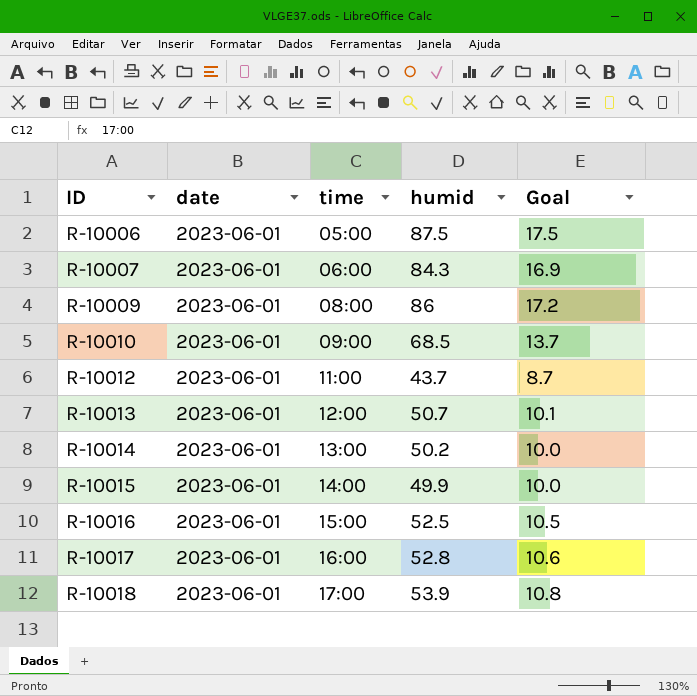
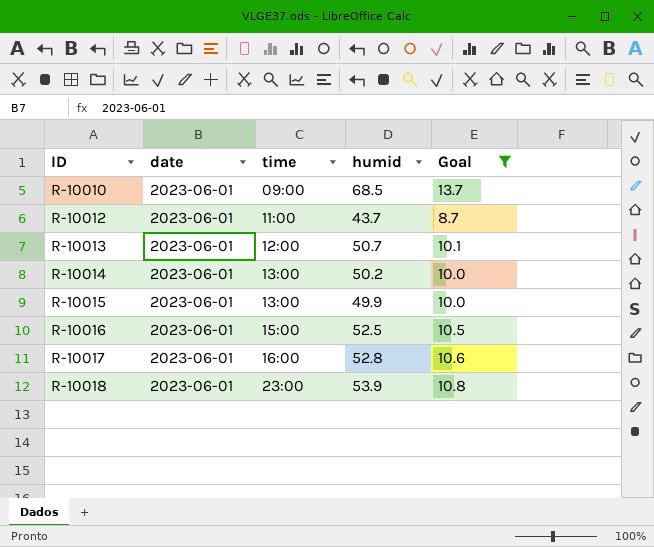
filter: none -> Goal <= 13.7
R-10015 | time: 14:00 -> 13:00
R-10018 | time: 17:00 -> 23:00

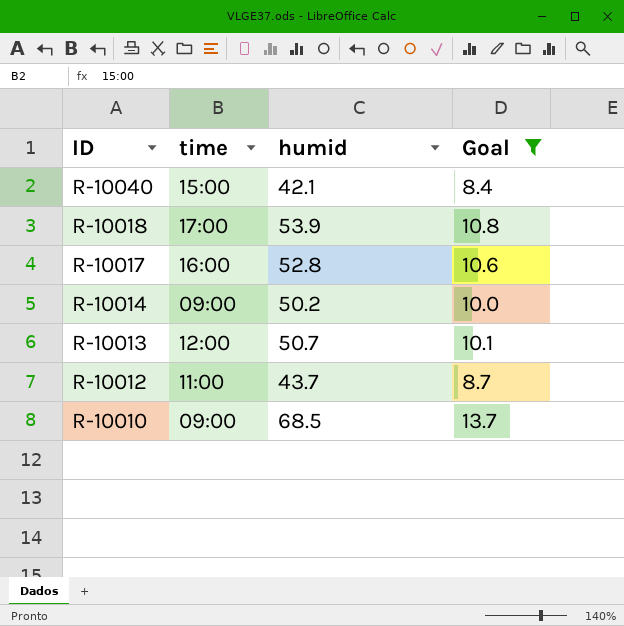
row order: ID ascending -> ID descending
column date | position: 2 -> none
row R-10015: 2023-06-01 | 13:00 | 49.9 | 10.0 -> none
row R-10016: 2023-06-01 | 15:00 | 52.5 | 10.5 -> none
row R-10040: none -> 15:00 | 42.1 | 8.4
R-10018 | time: 23:00 -> 17:00
R-10014 | time: 13:00 -> 09:00

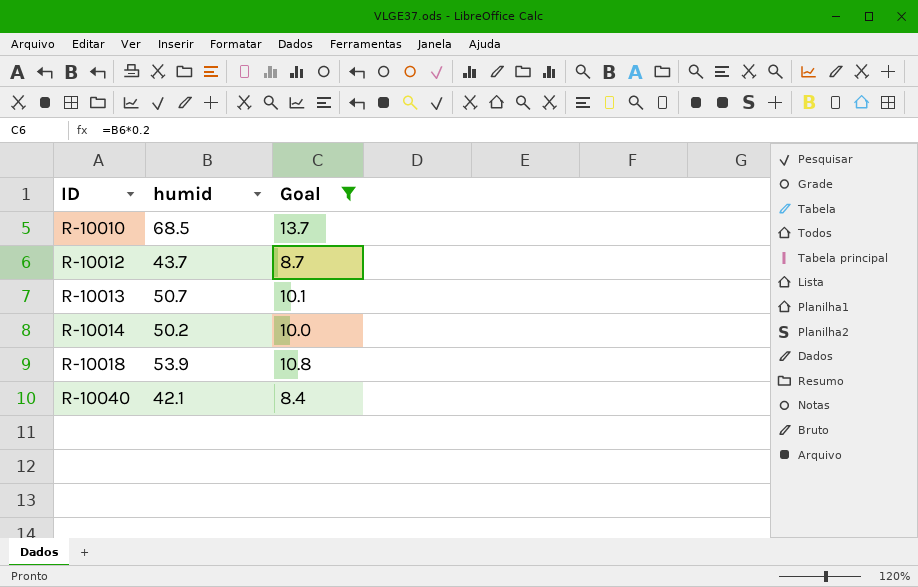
row order: ID descending -> ID ascending
column time | position: 2 -> none
row R-10017: 16:00 | 52.8 | 10.6 -> none

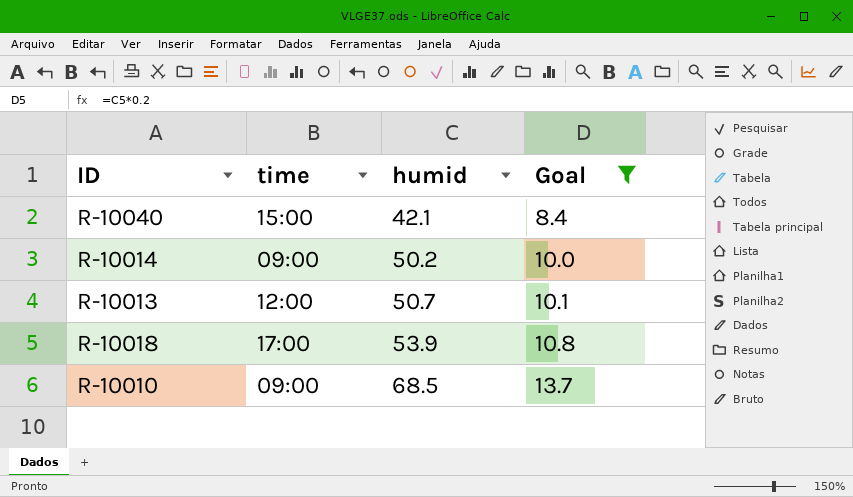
row order: ID ascending -> humid ascending
column time | position: none -> 2
row R-10012: 43.7 | 8.7 -> none

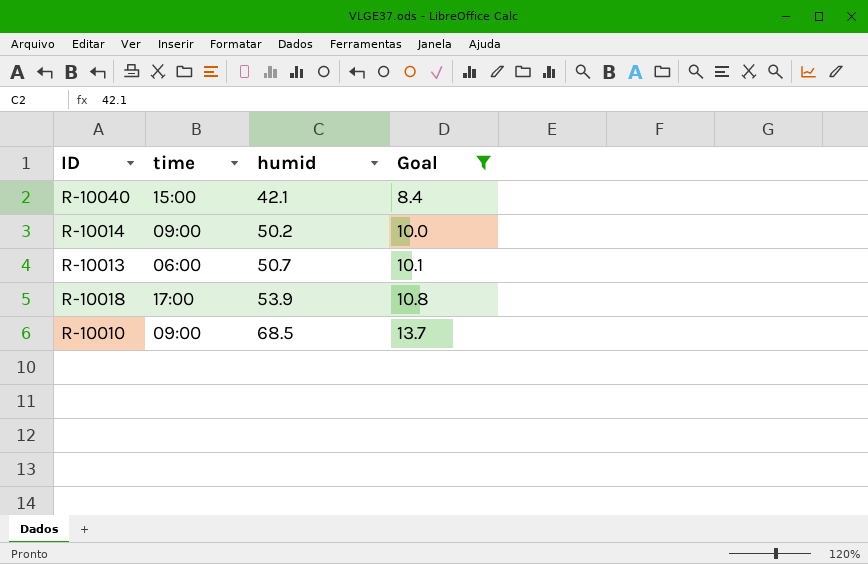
R-10013 | time: 12:00 -> 06:00

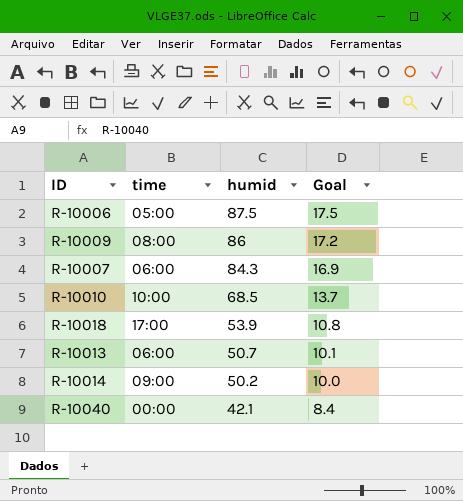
filter: Goal <= 13.7 -> none
row order: humid ascending -> humid descending
R-10010 | time: 09:00 -> 10:00
R-10040 | time: 15:00 -> 00:00

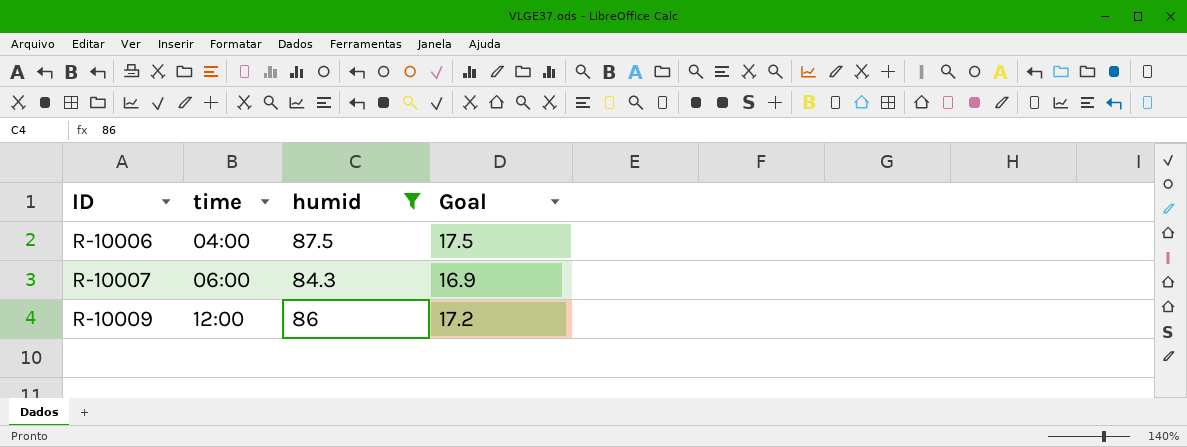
filter: none -> humid >= 84.3
row order: humid descending -> ID ascending
R-10006 | time: 05:00 -> 04:00
R-10009 | time: 08:00 -> 12:00

